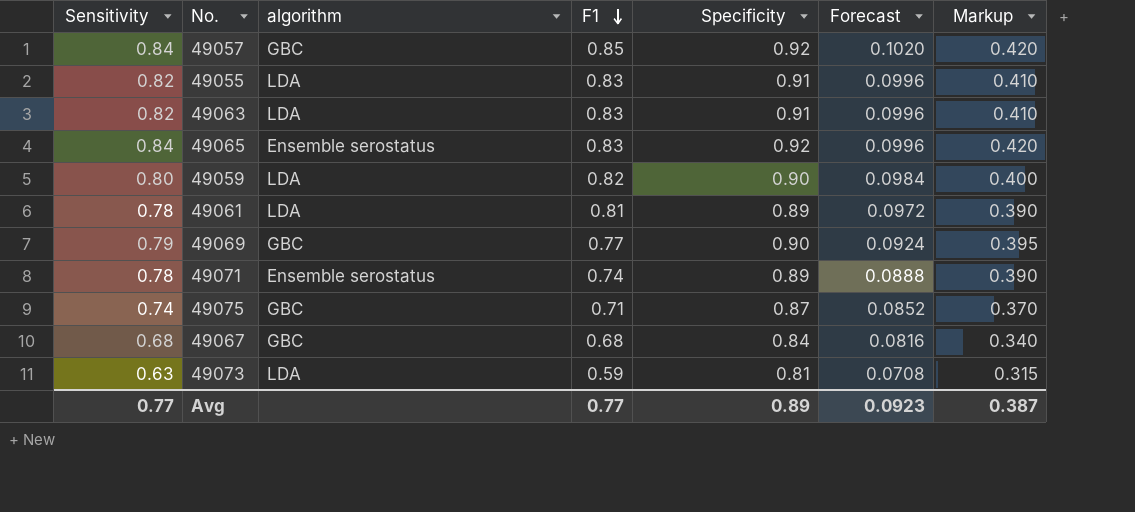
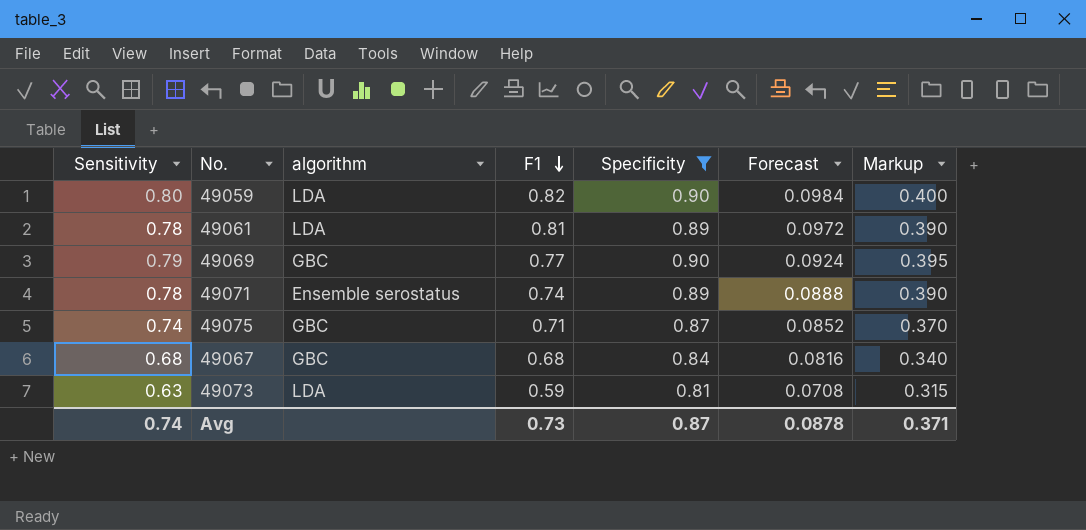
filter: none -> Specificity <= 0.90
Avg | Sensitivity: 0.77 -> 0.74
Avg | F1: 0.77 -> 0.73
Avg | Specificity: 0.89 -> 0.87
Avg | Forecast: 0.0923 -> 0.0878
Avg | Markup: 0.387 -> 0.371

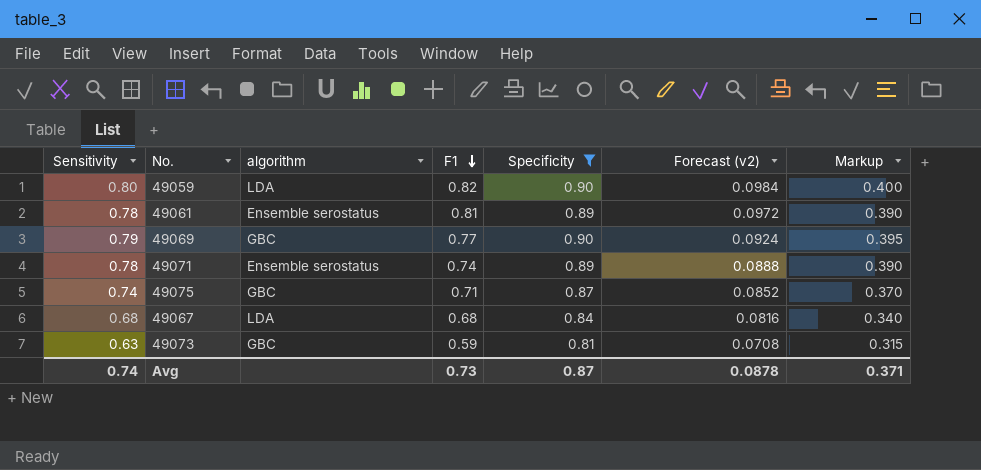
column name: Forecast -> Forecast (v2)
49061 | algorithm: LDA -> Ensemble serostatus
49067 | algorithm: GBC -> LDA
49073 | algorithm: LDA -> GBC

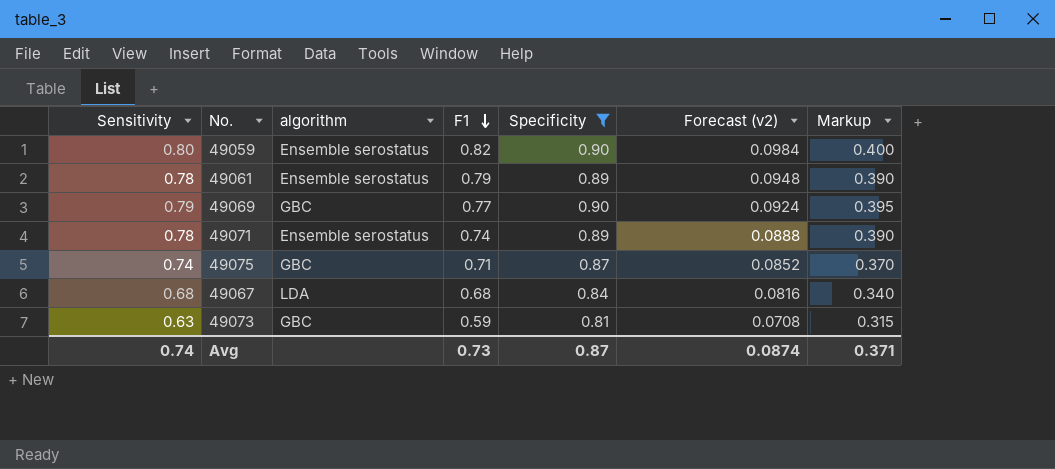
49059 | algorithm: LDA -> Ensemble serostatus
49061 | F1: 0.81 -> 0.79
49061 | Forecast (v2): 0.0972 -> 0.0948
Avg | Forecast (v2): 0.0878 -> 0.0874

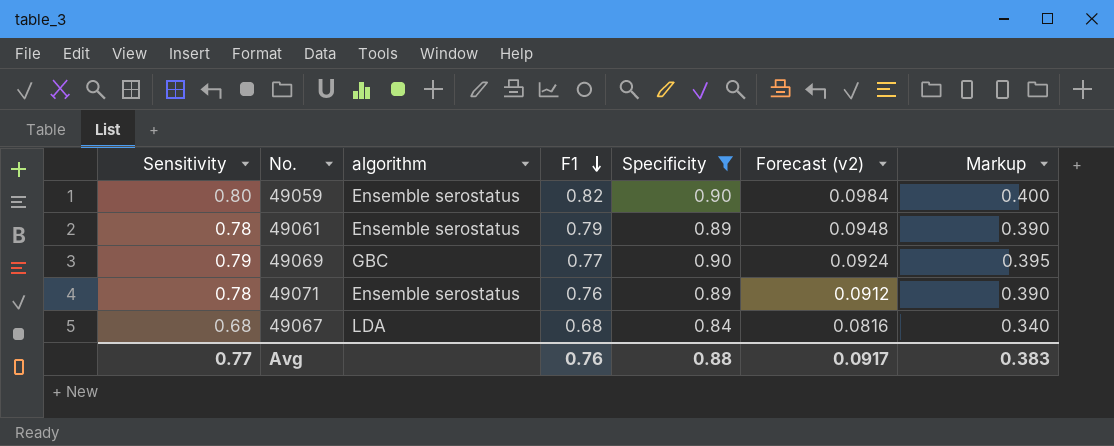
row 49075: 0.74 | GBC | 0.71 | 0.87 | 0.0852 | 0.370 -> none
row 49073: 0.63 | GBC | 0.59 | 0.81 | 0.0708 | 0.315 -> none
49071 | F1: 0.74 -> 0.76
49071 | Forecast (v2): 0.0888 -> 0.0912
Avg | Sensitivity: 0.74 -> 0.77
Avg | F1: 0.73 -> 0.76
Avg | Specificity: 0.87 -> 0.88
Avg | Forecast (v2): 0.0874 -> 0.0917
Avg | Markup: 0.371 -> 0.383

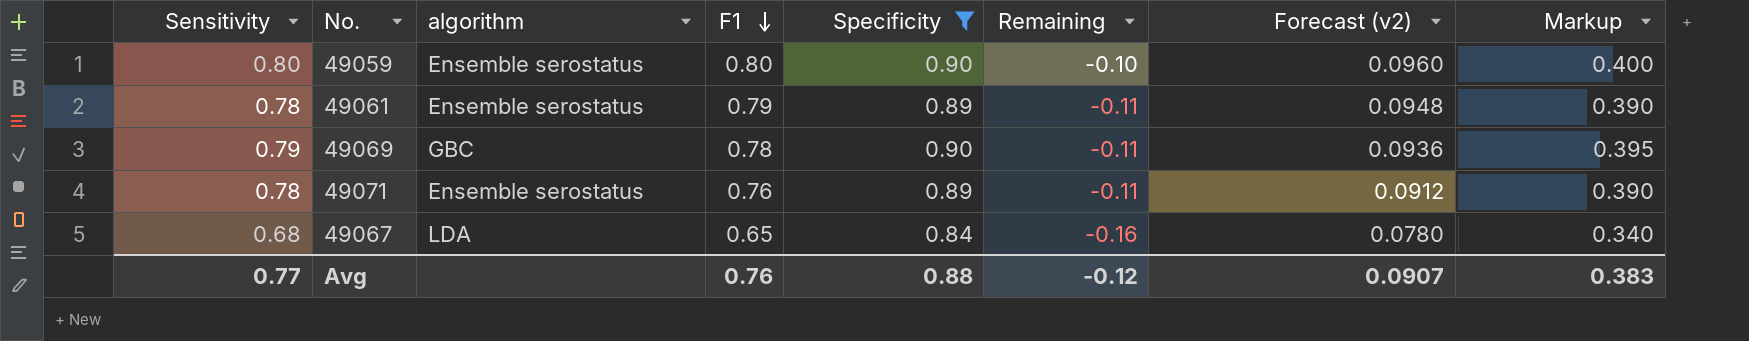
column Remaining | formula: none -> [Sensitivity] - [Specificity]
49059 | F1: 0.82 -> 0.80
49059 | Forecast (v2): 0.0984 -> 0.0960
49069 | F1: 0.77 -> 0.78
49069 | Forecast (v2): 0.0924 -> 0.0936
49067 | F1: 0.68 -> 0.65
49067 | Forecast (v2): 0.0816 -> 0.0780
Avg | Forecast (v2): 0.0917 -> 0.0907

